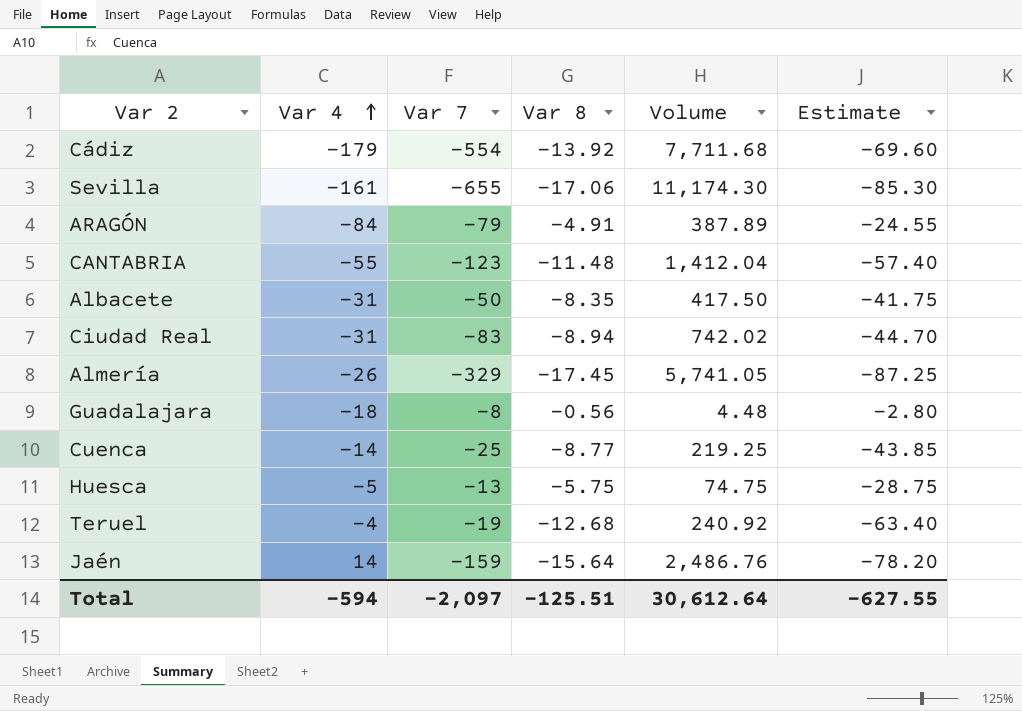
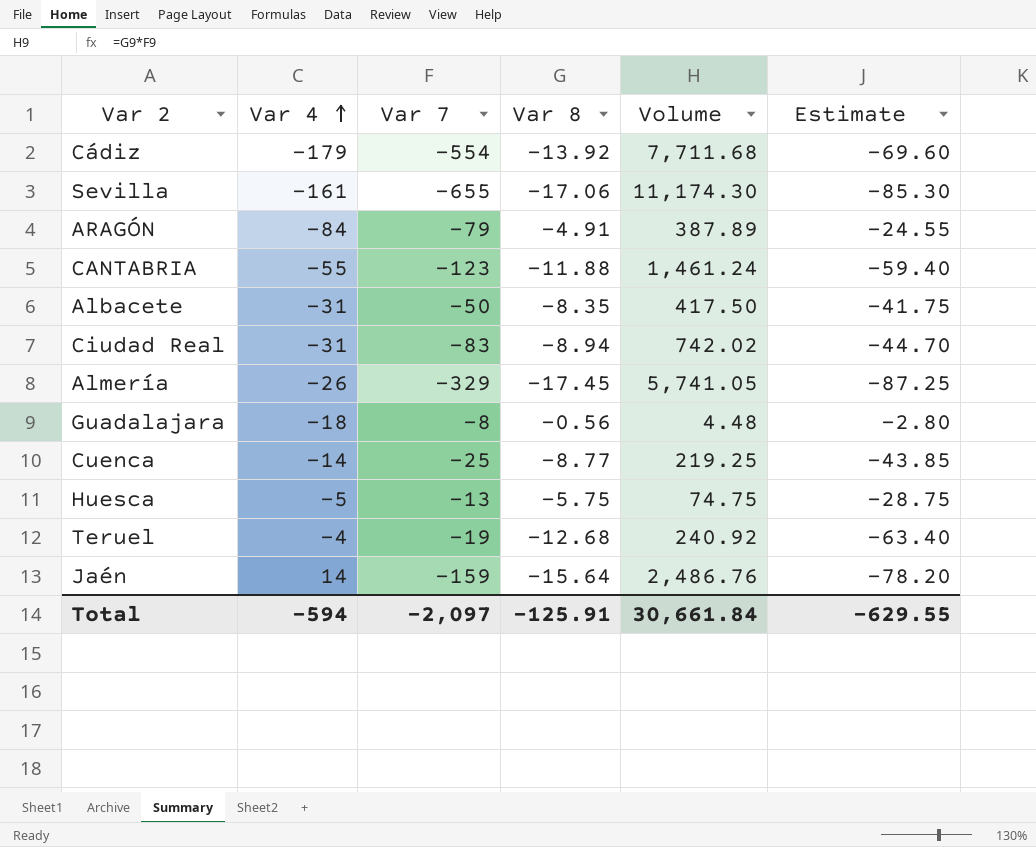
CANTABRIA | Var 8: -11.48 -> -11.88
CANTABRIA | Volume: 1,412.04 -> 1,461.24
CANTABRIA | Estimate: -57.40 -> -59.40
Total | Var 8: -125.51 -> -125.91
Total | Volume: 30,612.64 -> 30,661.84
Total | Estimate: -627.55 -> -629.55

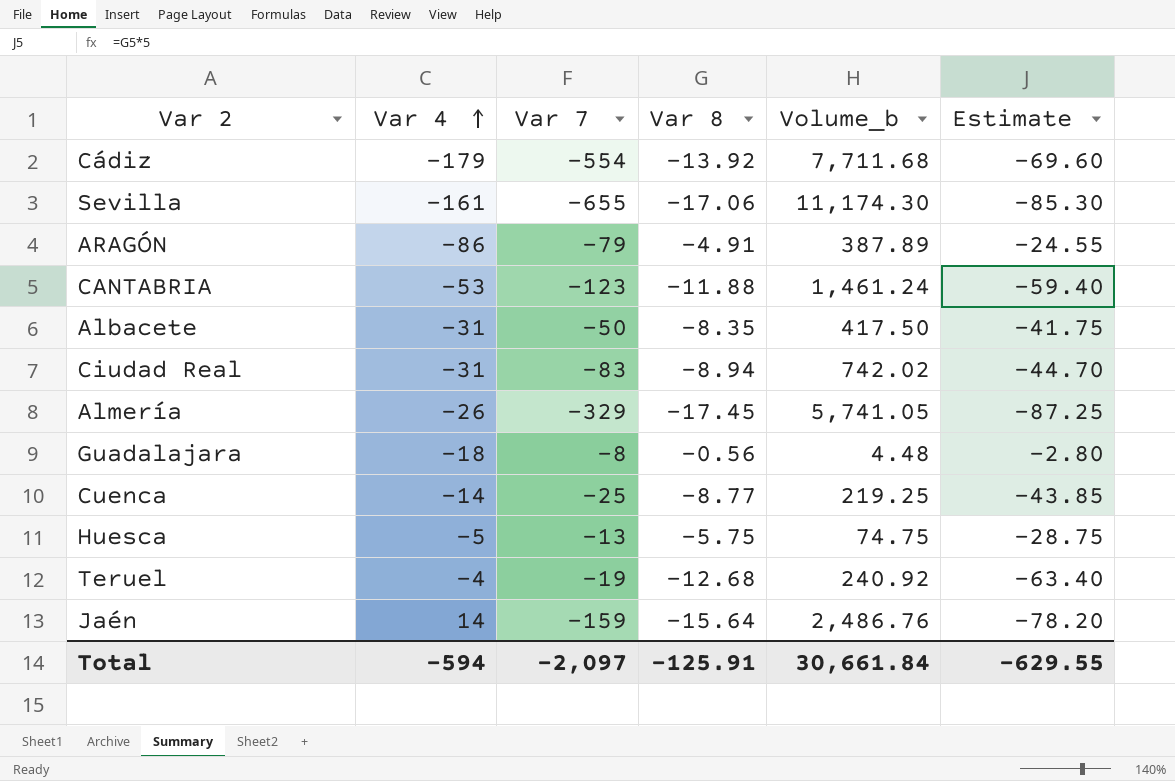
column name: Volume -> Volume_b
ARAGÓN | Var 4: -84 -> -86
CANTABRIA | Var 4: -55 -> -53

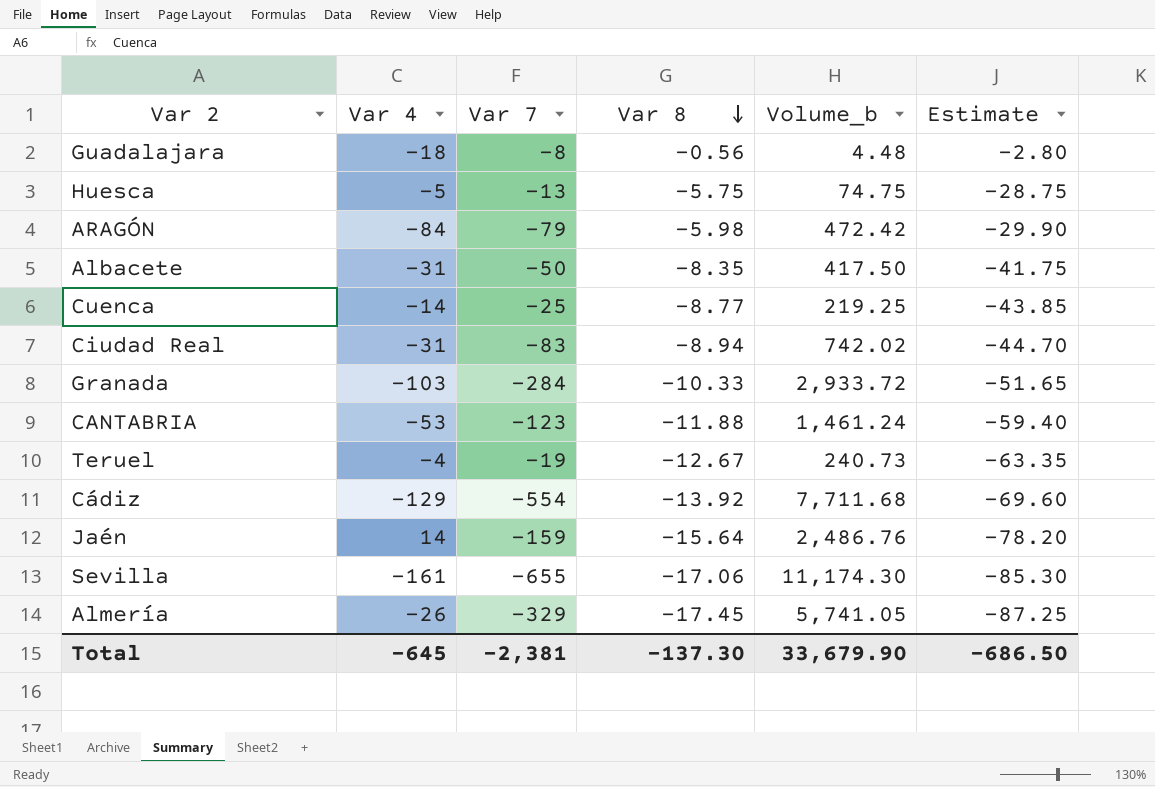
row order: Var 4 ascending -> Var 8 descending
ARAGÓN | Var 4: -86 -> -84
ARAGÓN | Var 8: -4.91 -> -5.98
ARAGÓN | Volume_b: 387.89 -> 472.42
ARAGÓN | Estimate: -24.55 -> -29.90
row Granada: none -> -103 | -284 | -10.33 | 2,933.72 | -51.65
Teruel | Var 8: -12.68 -> -12.67
Teruel | Volume_b: 240.92 -> 240.73
Teruel | Estimate: -63.40 -> -63.35
Cádiz | Var 4: -179 -> -129
Total | Var 4: -594 -> -645
Total | Var 7: -2,097 -> -2,381
Total | Var 8: -125.91 -> -137.30
Total | Volume_b: 30,661.84 -> 33,679.90
Total | Estimate: -629.55 -> -686.50

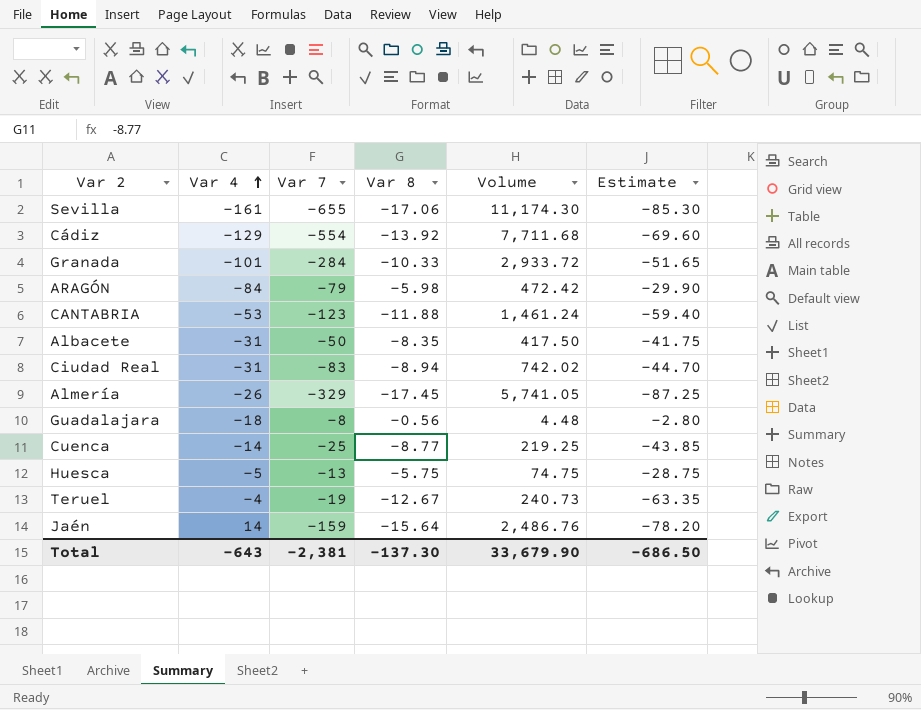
row order: Var 8 descending -> Var 4 ascending
column name: Volume_b -> Volume
Granada | Var 4: -103 -> -101
Total | Var 4: -645 -> -643

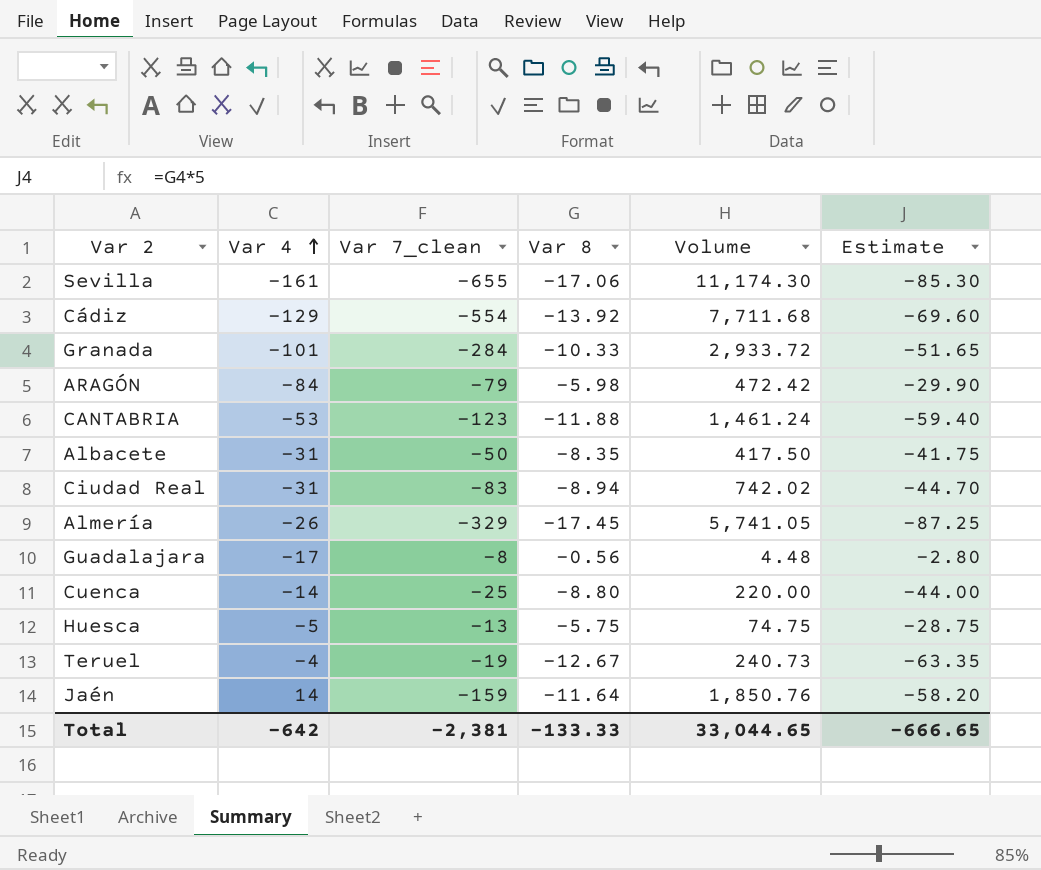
column name: Var 7 -> Var 7_clean
Guadalajara | Var 4: -18 -> -17
Cuenca | Var 8: -8.77 -> -8.80
Cuenca | Volume: 219.25 -> 220.00
Cuenca | Estimate: -43.85 -> -44.00
Jaén | Var 8: -15.64 -> -11.64
Jaén | Volume: 2,486.76 -> 1,850.76
Jaén | Estimate: -78.20 -> -58.20
Total | Var 4: -643 -> -642
Total | Var 8: -137.30 -> -133.33
Total | Volume: 33,679.90 -> 33,044.65
Total | Estimate: -686.50 -> -666.65

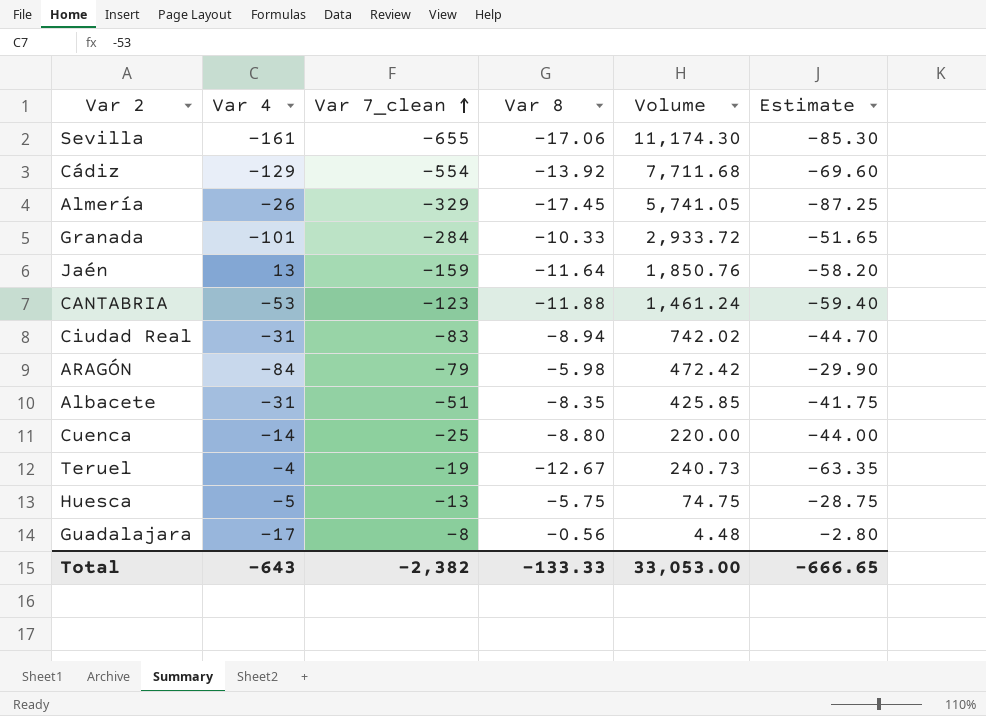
row order: Var 4 ascending -> Var 7_clean ascending
Jaén | Var 4: 14 -> 13
Albacete | Var 7_clean: -50 -> -51
Albacete | Volume: 417.50 -> 425.85
Total | Var 4: -642 -> -643
Total | Var 7_clean: -2,381 -> -2,382
Total | Volume: 33,044.65 -> 33,053.00

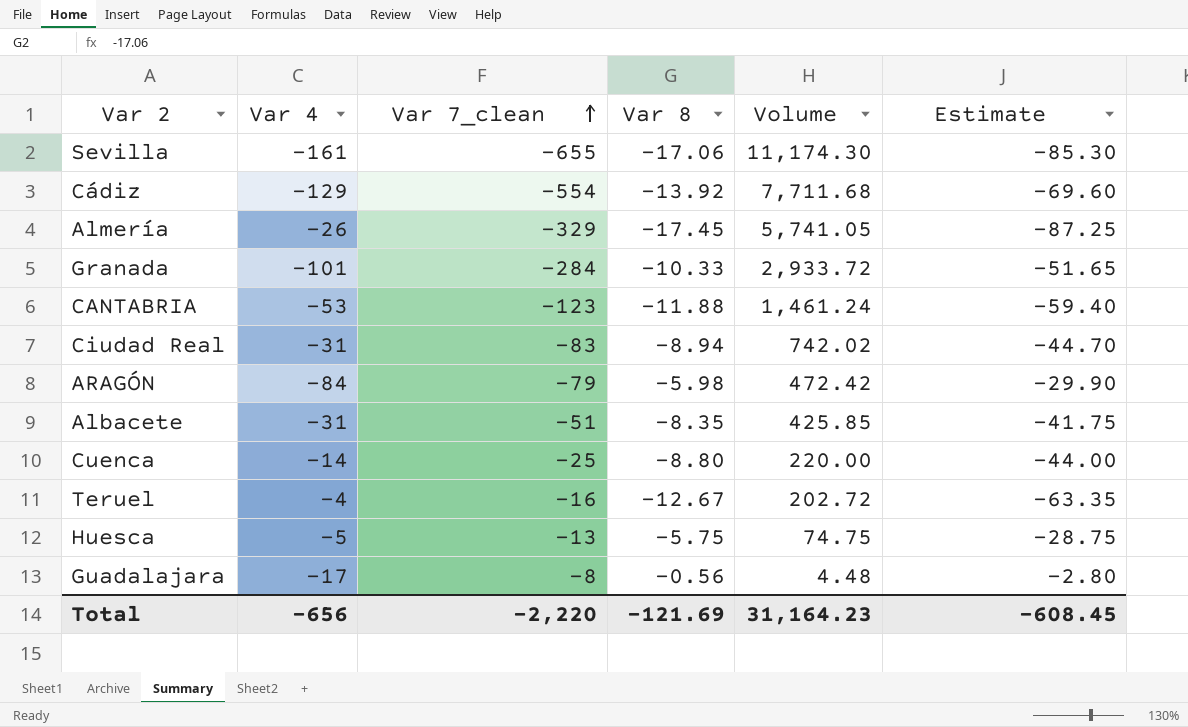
row Jaén: 13 | -159 | -11.64 | 1,850.76 | -58.20 -> none
Teruel | Var 7_clean: -19 -> -16
Teruel | Volume: 240.73 -> 202.72
Total | Var 4: -643 -> -656
Total | Var 7_clean: -2,382 -> -2,220
Total | Var 8: -133.33 -> -121.69
Total | Volume: 33,053.00 -> 31,164.23
Total | Estimate: -666.65 -> -608.45

